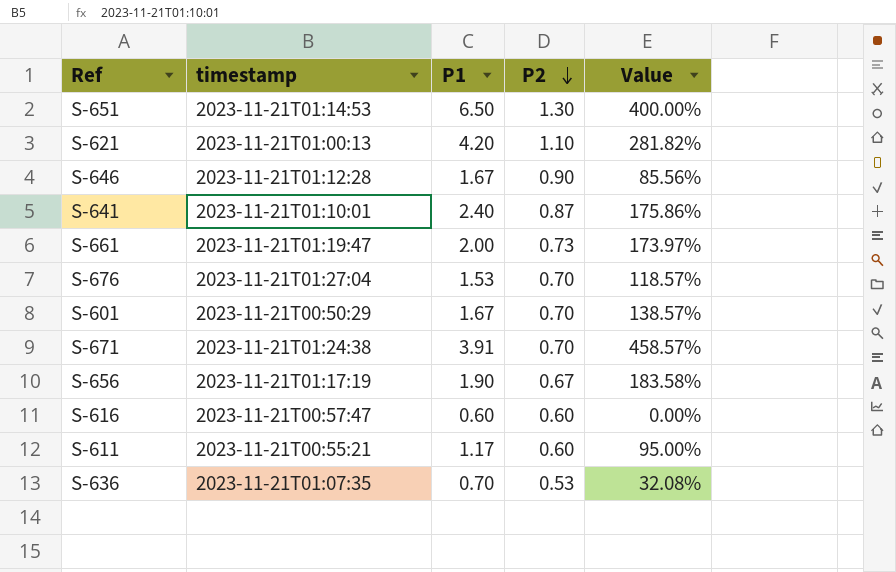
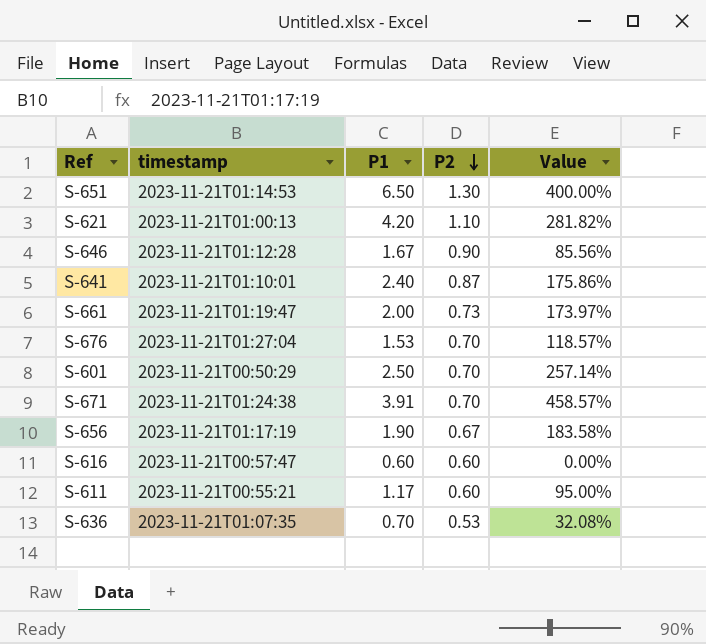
S-601 | P1: 1.67 -> 2.50
S-601 | Value: 138.57% -> 257.14%

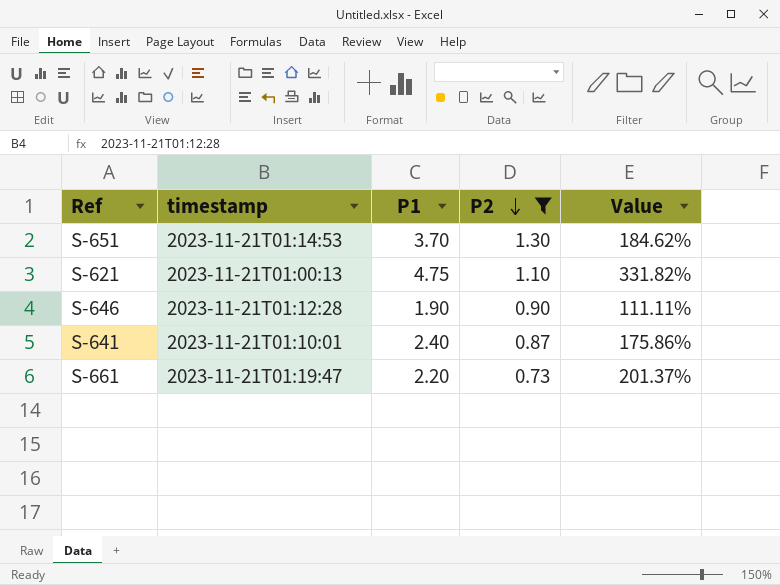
filter: none -> P2 >= 0.73
S-651 | P1: 6.50 -> 3.70
S-651 | Value: 400.00% -> 184.62%
S-621 | P1: 4.20 -> 4.75
S-621 | Value: 281.82% -> 331.82%
S-646 | P1: 1.67 -> 1.90
S-646 | Value: 85.56% -> 111.11%
S-661 | P1: 2.00 -> 2.20
S-661 | Value: 173.97% -> 201.37%

